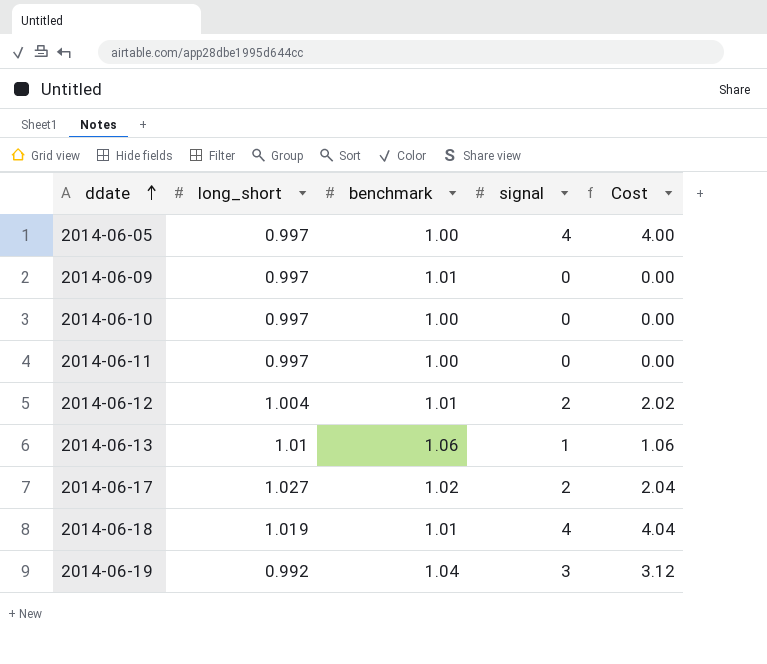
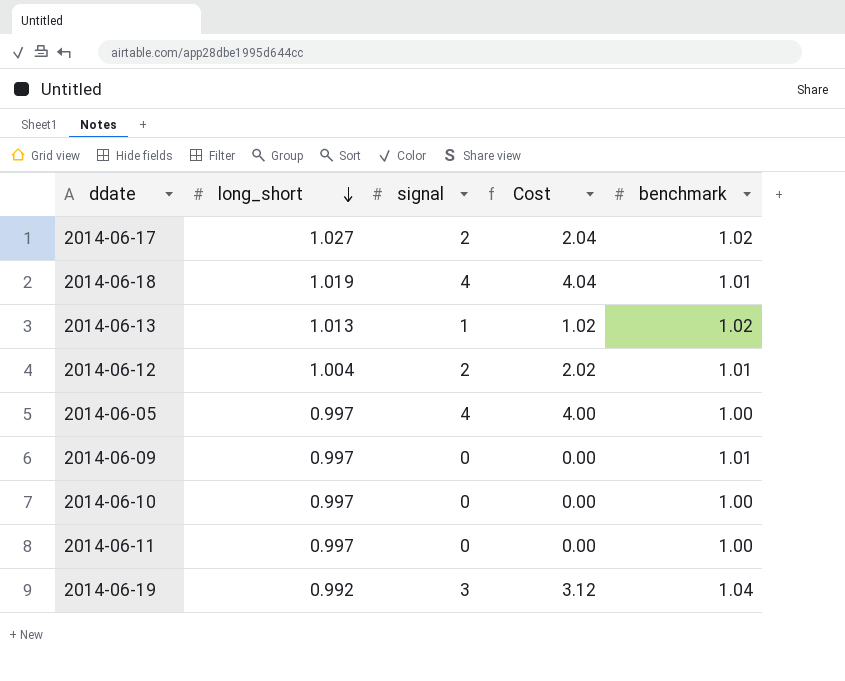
row order: ddate ascending -> long_short descending
column benchmark | position: 3 -> 5
2014-06-13 | long_short: 1.01 -> 1.013
2014-06-13 | Cost: 1.06 -> 1.02
2014-06-13 | benchmark: 1.06 -> 1.02

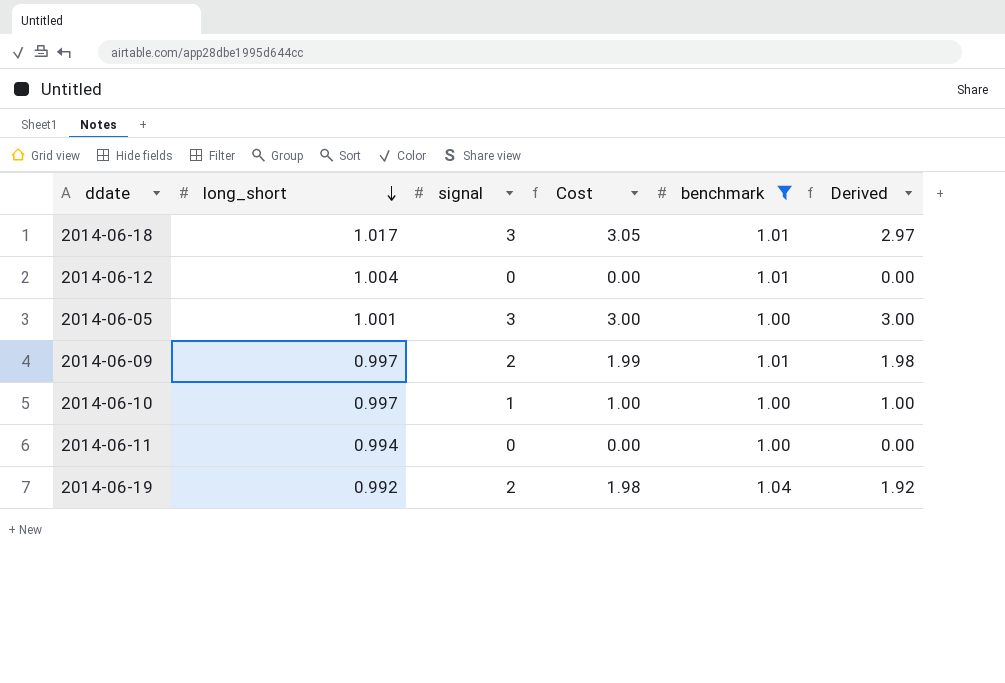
filter: none -> benchmark != 1.02
column Cost | formula: [signal] * [benchmark] -> [long_short] * [signal]
column Derived | formula: none -> [signal] / [benchmark]
2014-06-18 | long_short: 1.019 -> 1.017
2014-06-18 | signal: 4 -> 3
2014-06-12 | signal: 2 -> 0
2014-06-05 | long_short: 0.997 -> 1.001
2014-06-05 | signal: 4 -> 3
2014-06-09 | signal: 0 -> 2
2014-06-10 | signal: 0 -> 1
2014-06-11 | long_short: 0.997 -> 0.994
2014-06-19 | signal: 3 -> 2

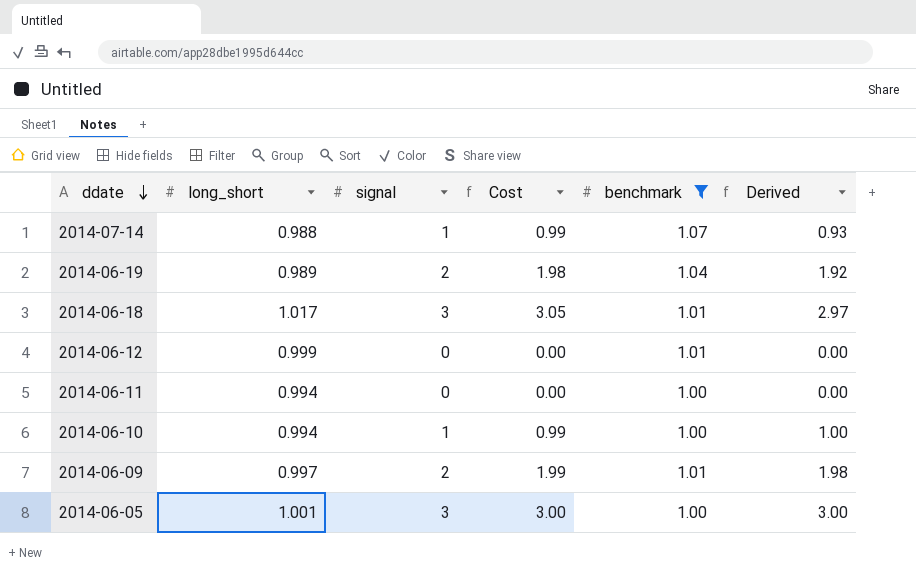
row order: long_short descending -> ddate descending
row 2014-07-14: none -> 0.988 | 1 | 0.99 | 1.07 | 0.93
2014-06-19 | long_short: 0.992 -> 0.989
2014-06-12 | long_short: 1.004 -> 0.999
2014-06-10 | long_short: 0.997 -> 0.994
2014-06-10 | Cost: 1.00 -> 0.99

